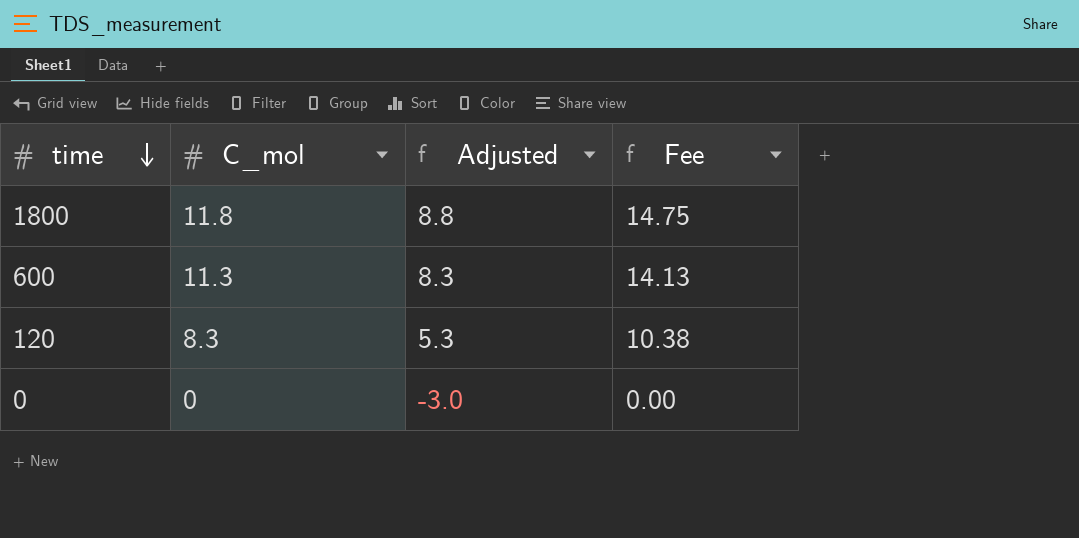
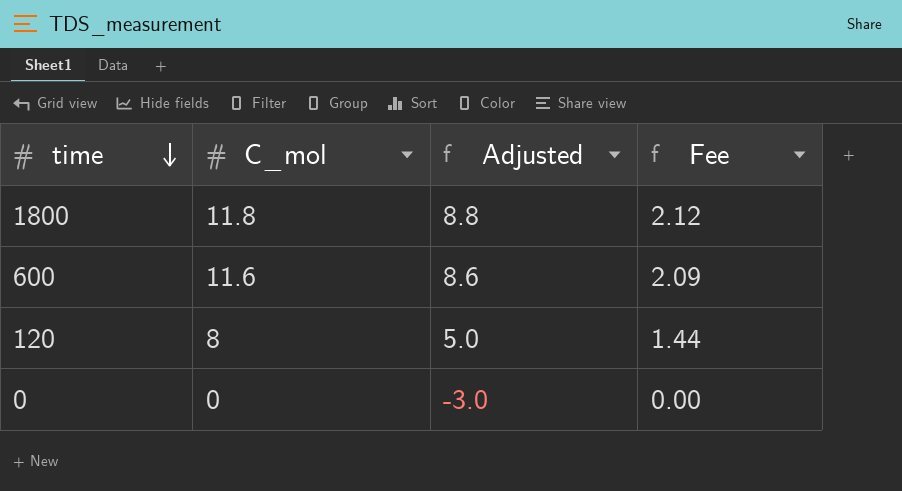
column Fee | formula: [C_mol] * 1.25 -> [C_mol] * 0.18
600 | C_mol: 11.3 -> 11.6
600 | Adjusted: 8.3 -> 8.6
120 | C_mol: 8.3 -> 8
120 | Adjusted: 5.3 -> 5.0

